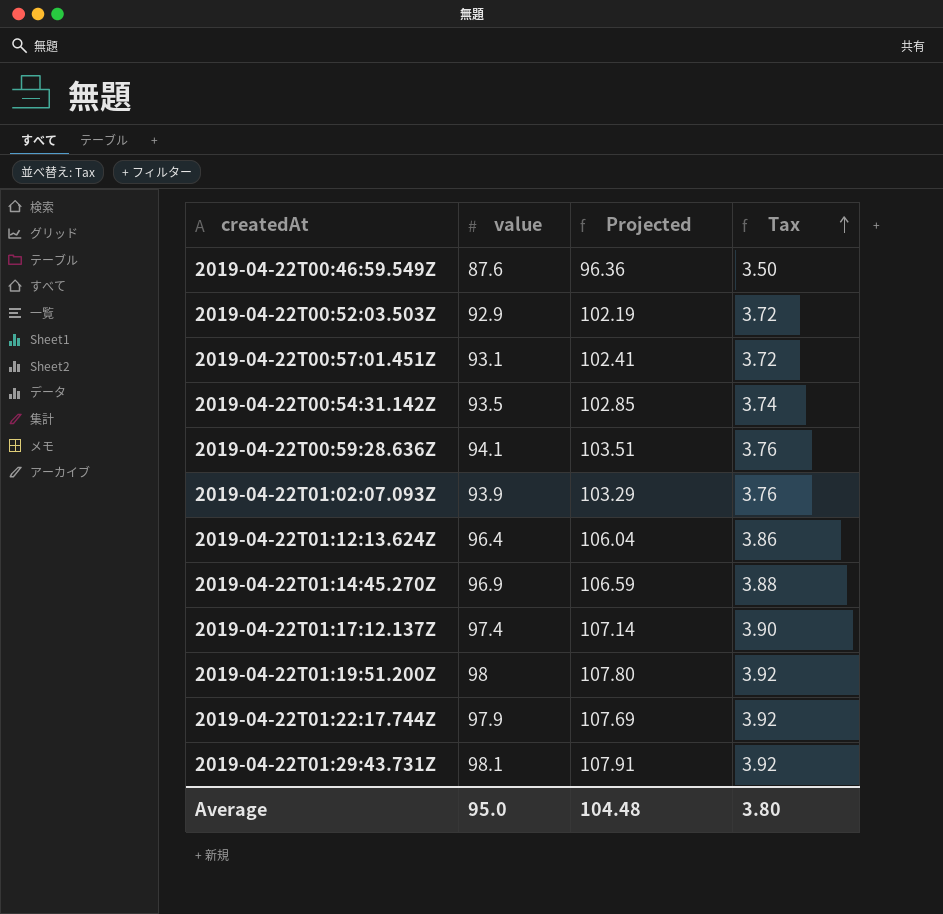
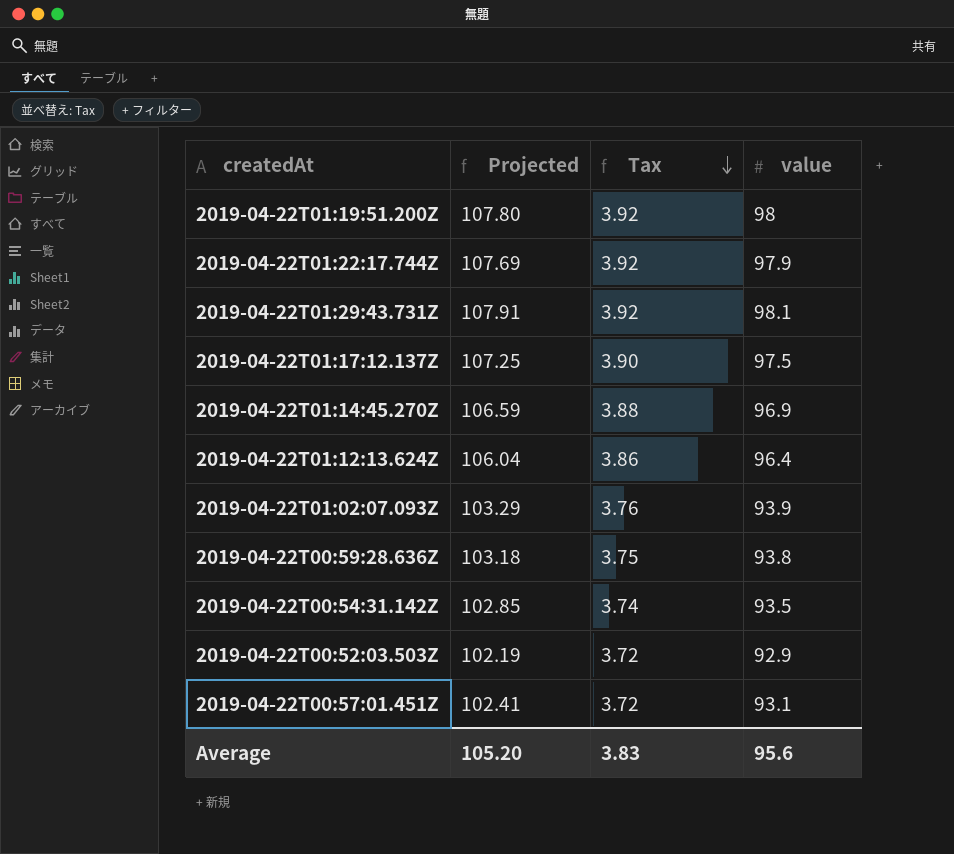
row order: Tax ascending -> Tax descending
column value | position: 2 -> 4
row 2019-04-22T00:46:59.549Z: 87.6 | 96.36 | 3.50 -> none
2019-04-22T01:17:12.137Z | Projected: 107.14 -> 107.25
2019-04-22T01:17:12.137Z | value: 97.4 -> 97.5
2019-04-22T00:59:28.636Z | Projected: 103.51 -> 103.18
2019-04-22T00:59:28.636Z | Tax: 3.76 -> 3.75
2019-04-22T00:59:28.636Z | value: 94.1 -> 93.8
Average | Projected: 104.48 -> 105.20
Average | Tax: 3.80 -> 3.83
Average | value: 95.0 -> 95.6

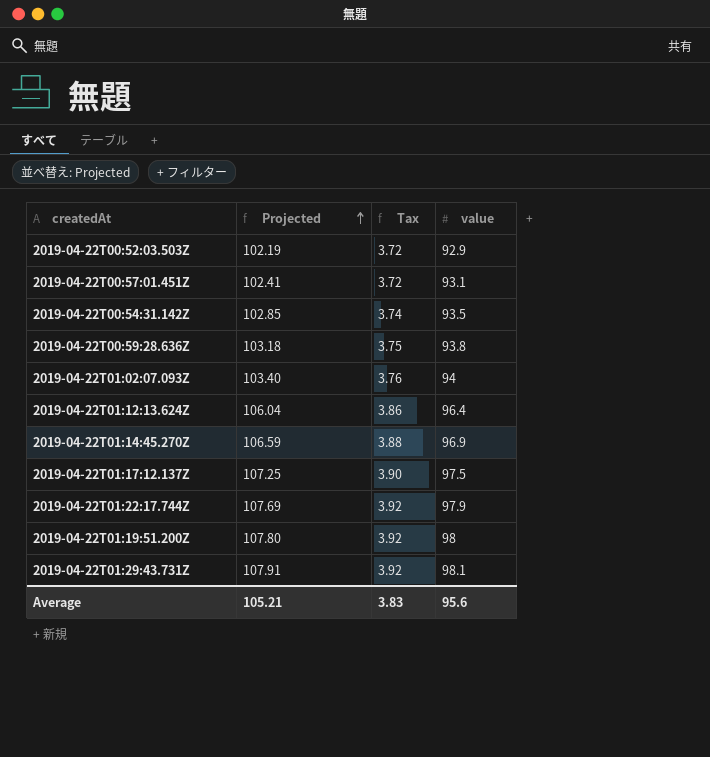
row order: Tax descending -> Projected ascending
2019-04-22T01:02:07.093Z | Projected: 103.29 -> 103.40
2019-04-22T01:02:07.093Z | value: 93.9 -> 94
Average | Projected: 105.20 -> 105.21

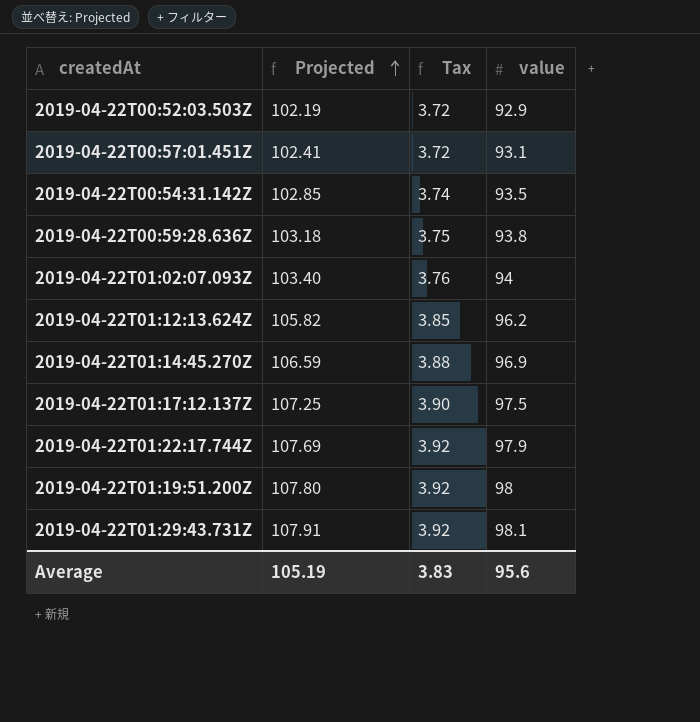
2019-04-22T01:12:13.624Z | Projected: 106.04 -> 105.82
2019-04-22T01:12:13.624Z | Tax: 3.86 -> 3.85
2019-04-22T01:12:13.624Z | value: 96.4 -> 96.2
Average | Projected: 105.21 -> 105.19

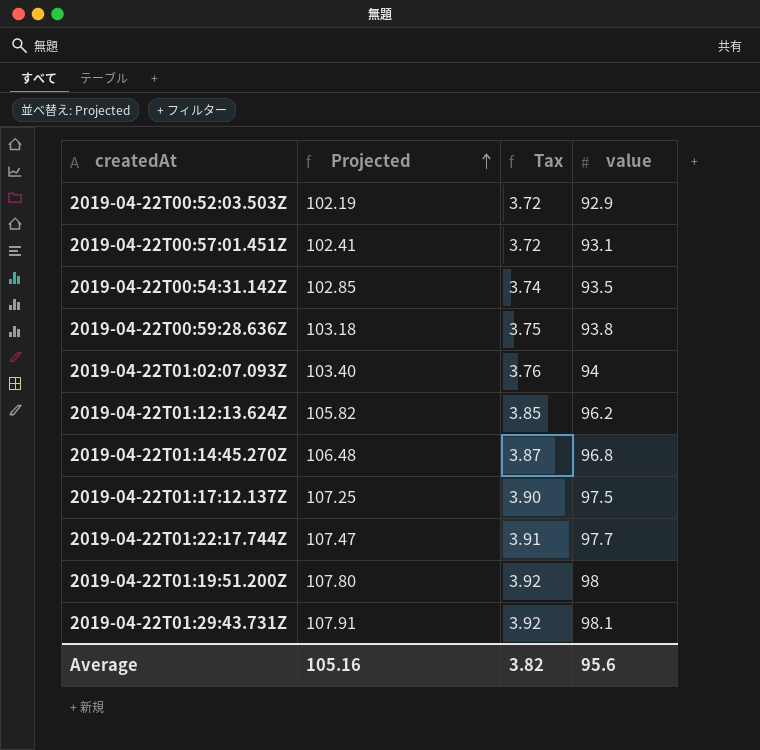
2019-04-22T01:14:45.270Z | Projected: 106.59 -> 106.48
2019-04-22T01:14:45.270Z | Tax: 3.88 -> 3.87
2019-04-22T01:14:45.270Z | value: 96.9 -> 96.8
2019-04-22T01:22:17.744Z | Projected: 107.69 -> 107.47
2019-04-22T01:22:17.744Z | Tax: 3.92 -> 3.91
2019-04-22T01:22:17.744Z | value: 97.9 -> 97.7
Average | Projected: 105.19 -> 105.16
Average | Tax: 3.83 -> 3.82

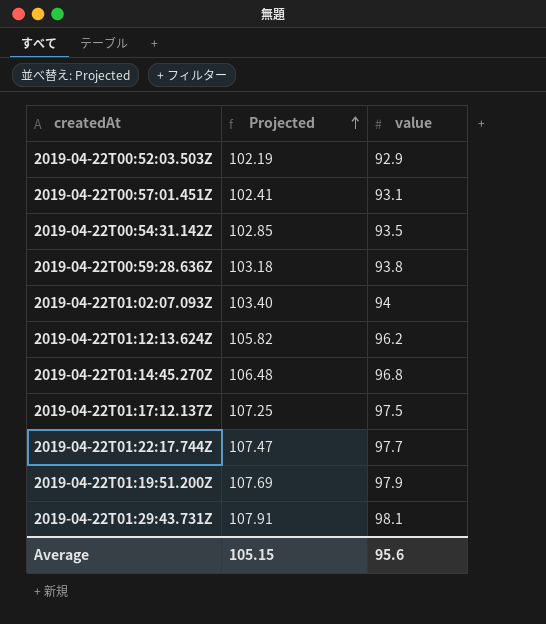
column Tax | formula: [value] * 0.04 -> none
2019-04-22T01:19:51.200Z | Projected: 107.80 -> 107.69
2019-04-22T01:19:51.200Z | value: 98 -> 97.9
Average | Projected: 105.16 -> 105.15

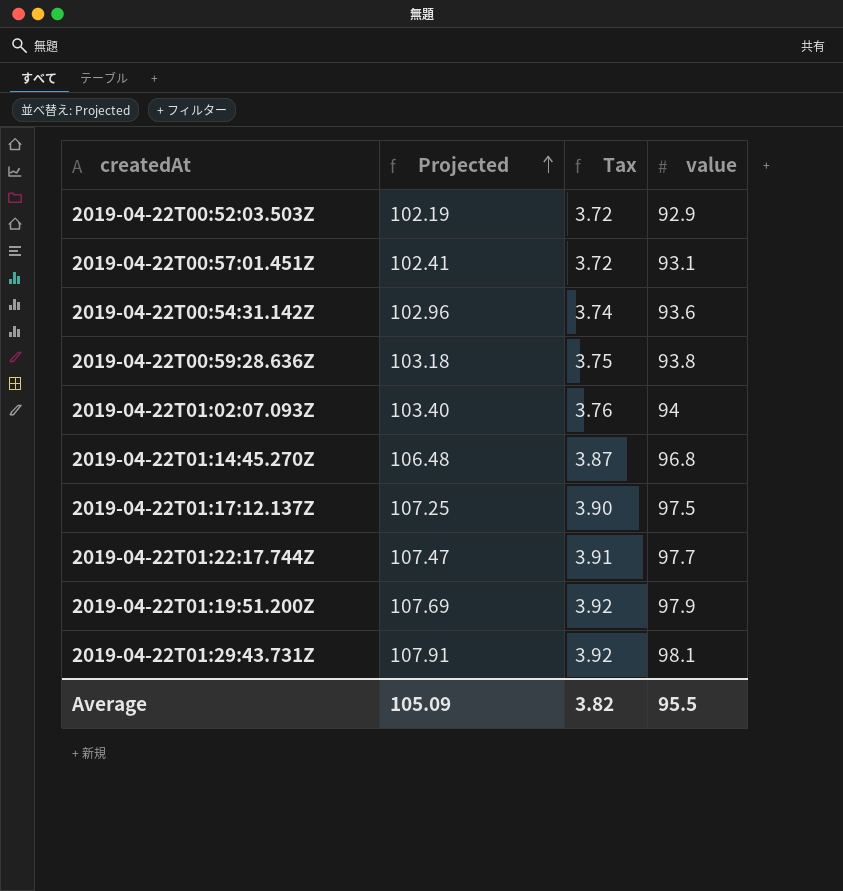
column Tax | formula: none -> [value] * 0.04
row 2019-04-22T01:12:13.624Z: 105.82 | 96.2 -> none
2019-04-22T00:54:31.142Z | Projected: 102.85 -> 102.96
2019-04-22T00:54:31.142Z | value: 93.5 -> 93.6
Average | Projected: 105.15 -> 105.09
Average | value: 95.6 -> 95.5

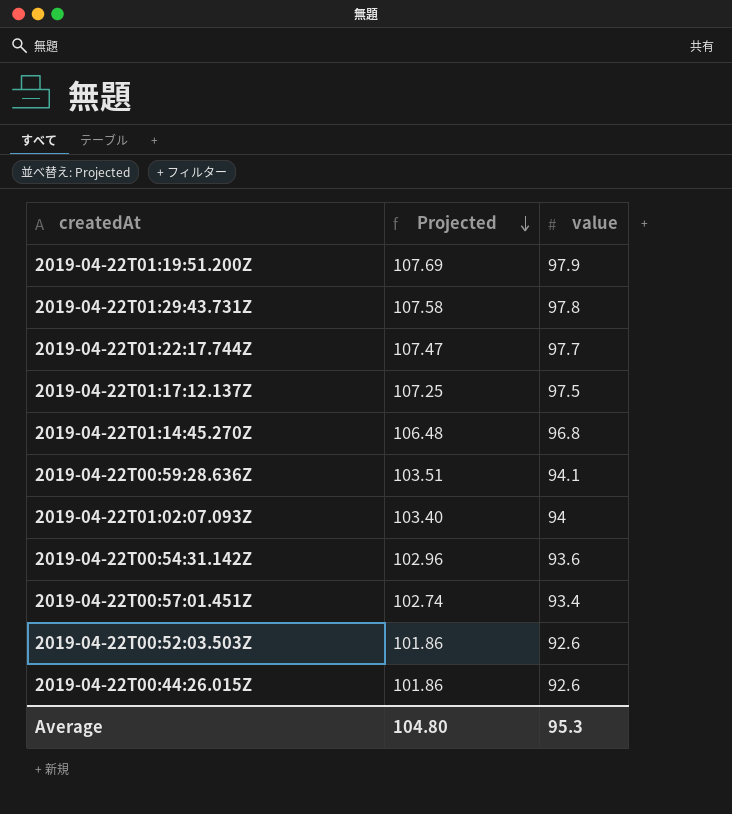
row order: Projected ascending -> Projected descending
column Tax | formula: [value] * 0.04 -> none
2019-04-22T01:29:43.731Z | Projected: 107.91 -> 107.58
2019-04-22T01:29:43.731Z | value: 98.1 -> 97.8
2019-04-22T00:59:28.636Z | Projected: 103.18 -> 103.51
2019-04-22T00:59:28.636Z | value: 93.8 -> 94.1
2019-04-22T00:57:01.451Z | Projected: 102.41 -> 102.74
2019-04-22T00:57:01.451Z | value: 93.1 -> 93.4
2019-04-22T00:52:03.503Z | Projected: 102.19 -> 101.86
2019-04-22T00:52:03.503Z | value: 92.9 -> 92.6
row 2019-04-22T00:44:26.015Z: none -> 101.86 | 92.6
Average | Projected: 105.09 -> 104.80
Average | value: 95.5 -> 95.3

